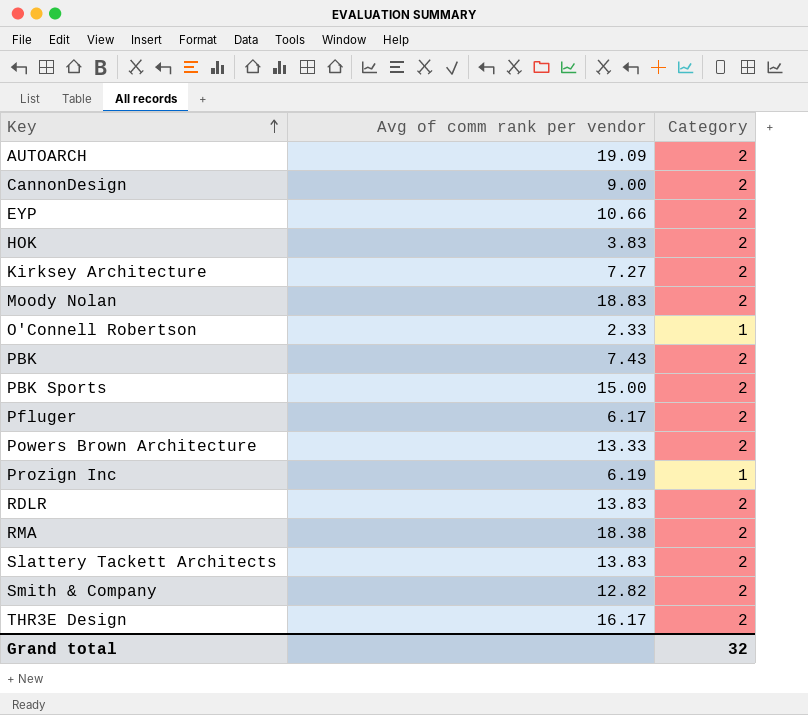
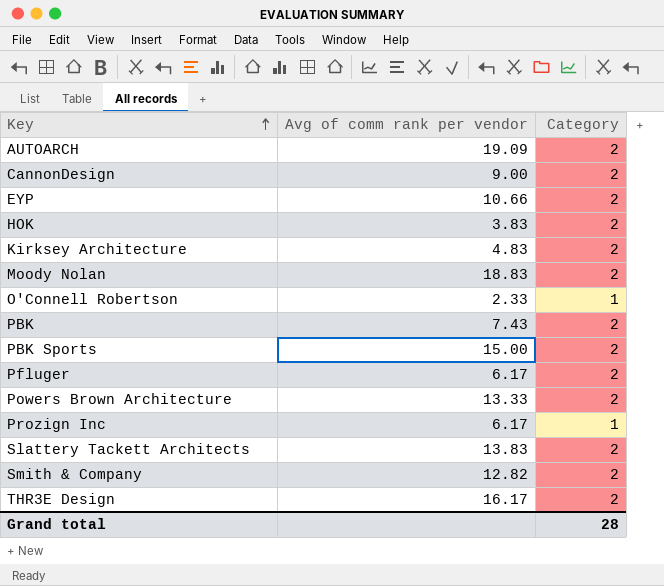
row RDLR: 13.83 | 2 -> none
row RMA: 18.38 | 2 -> none
Kirksey Architecture | Avg of comm rank per vendor: 7.27 -> 4.83
Prozign Inc | Avg of comm rank per vendor: 6.19 -> 6.17
Grand total | Category: 32 -> 28

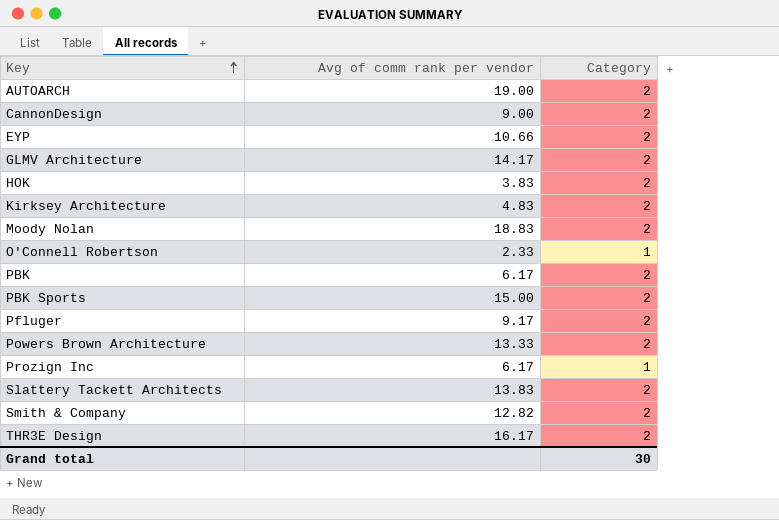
AUTOARCH | Avg of comm rank per vendor: 19.09 -> 19.00
row GLMV Architecture: none -> 14.17 | 2
PBK | Avg of comm rank per vendor: 7.43 -> 6.17
Pfluger | Avg of comm rank per vendor: 6.17 -> 9.17
Grand total | Category: 28 -> 30

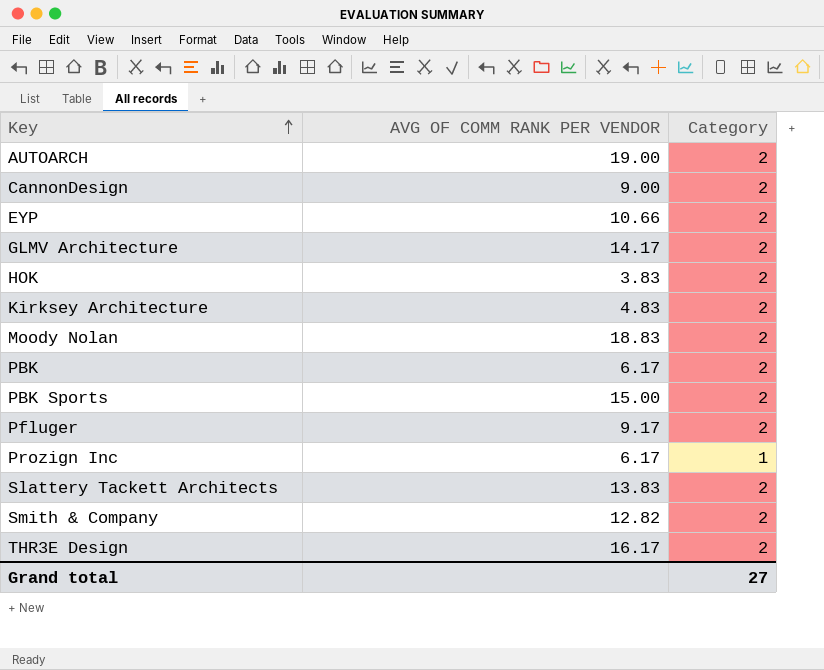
column name: Avg of comm rank per vendor -> AVG OF COMM RANK PER VENDOR
row O'Connell Robertson: 2.33 | 1 -> none
row Powers Brown Architecture: 13.33 | 2 -> none
Grand total | Category: 30 -> 27

